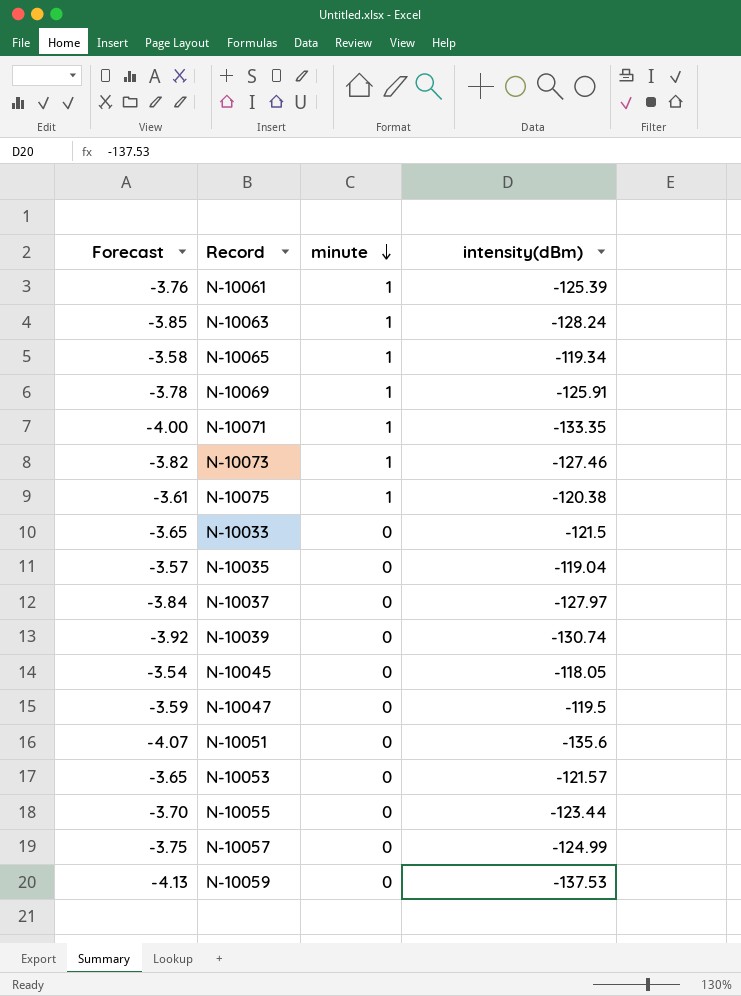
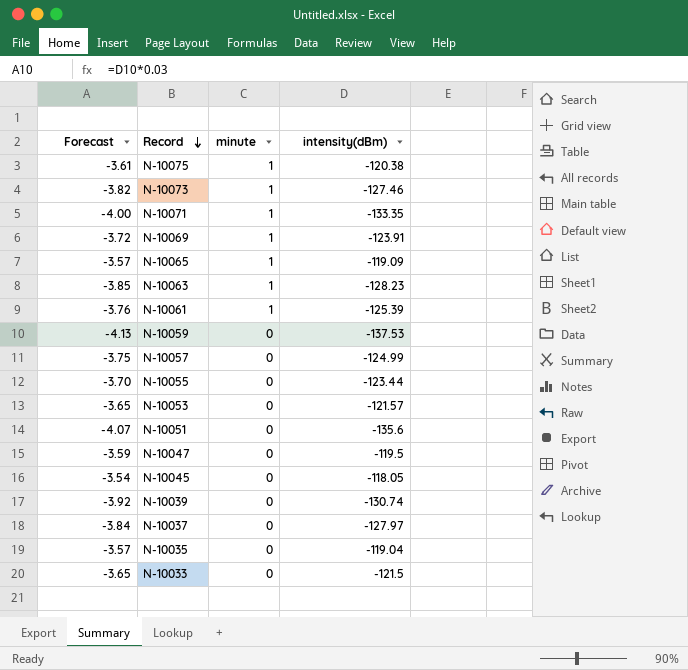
row order: minute descending -> Record descending
N-10069 | Forecast: -3.78 -> -3.72
N-10069 | intensity(dBm): -125.91 -> -123.91
N-10065 | Forecast: -3.58 -> -3.57
N-10065 | intensity(dBm): -119.34 -> -119.09
N-10063 | intensity(dBm): -128.24 -> -128.23

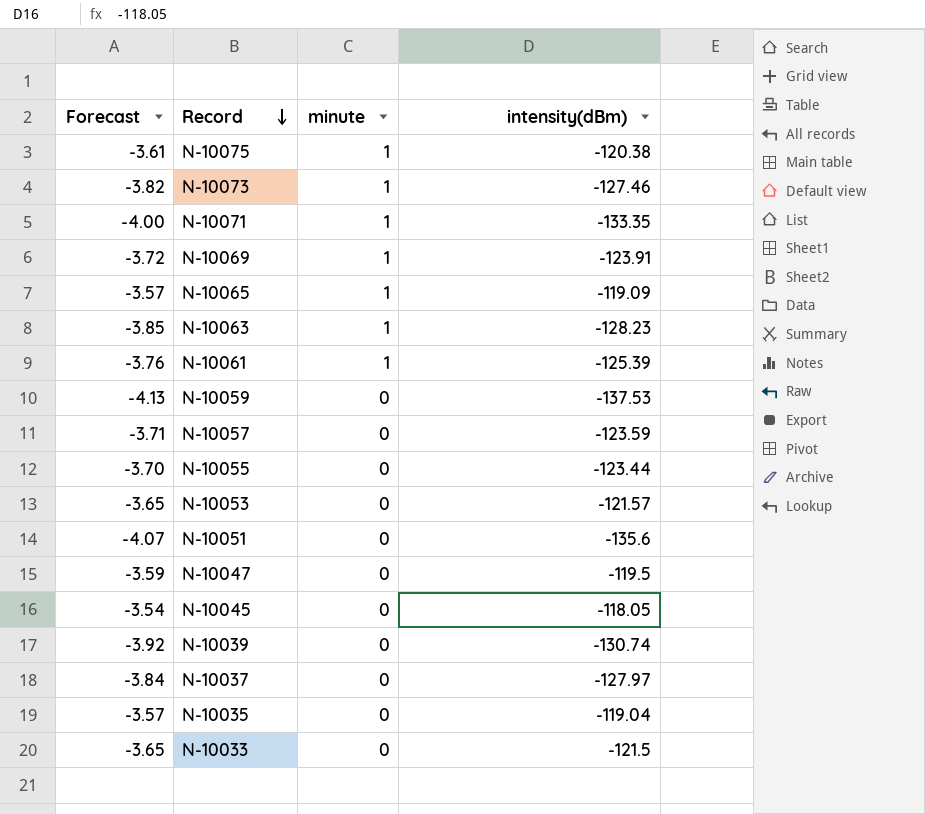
N-10057 | Forecast: -3.75 -> -3.71
N-10057 | intensity(dBm): -124.99 -> -123.59

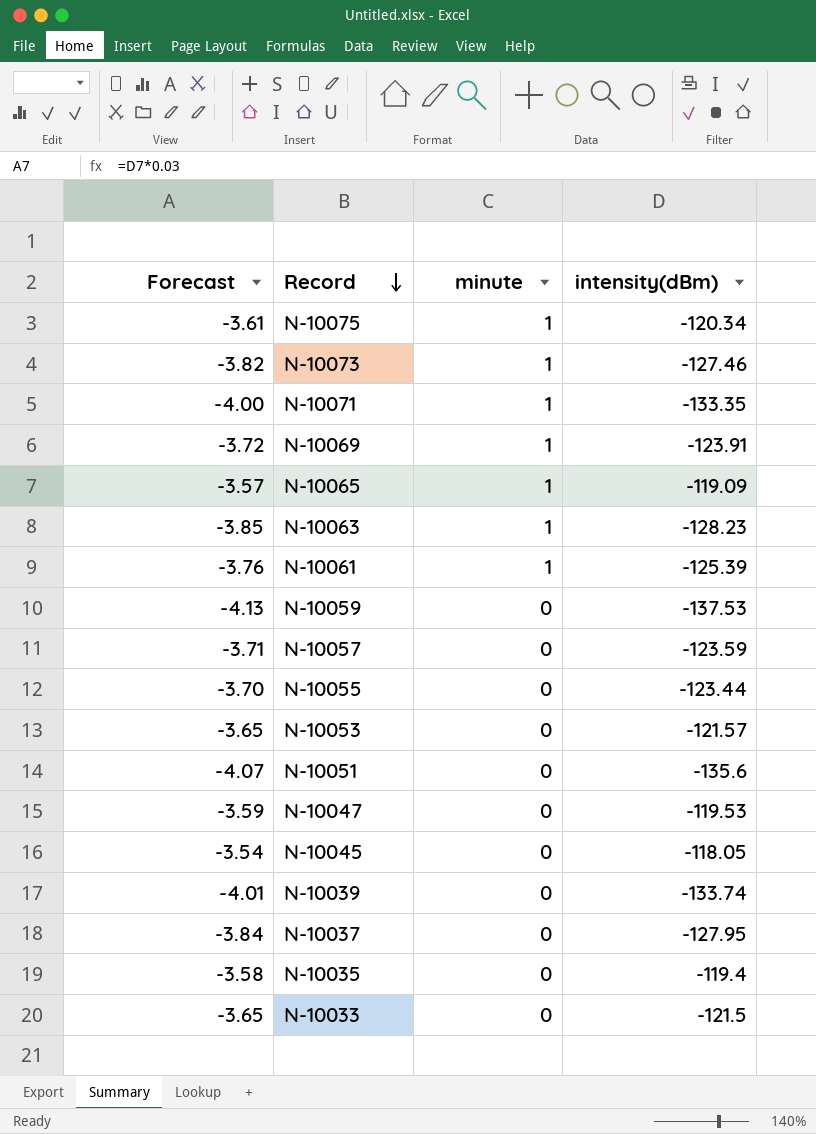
N-10075 | intensity(dBm): -120.38 -> -120.34
N-10047 | intensity(dBm): -119.5 -> -119.53
N-10039 | Forecast: -3.92 -> -4.01
N-10039 | intensity(dBm): -130.74 -> -133.74
N-10037 | intensity(dBm): -127.97 -> -127.95
N-10035 | Forecast: -3.57 -> -3.58
N-10035 | intensity(dBm): -119.04 -> -119.4

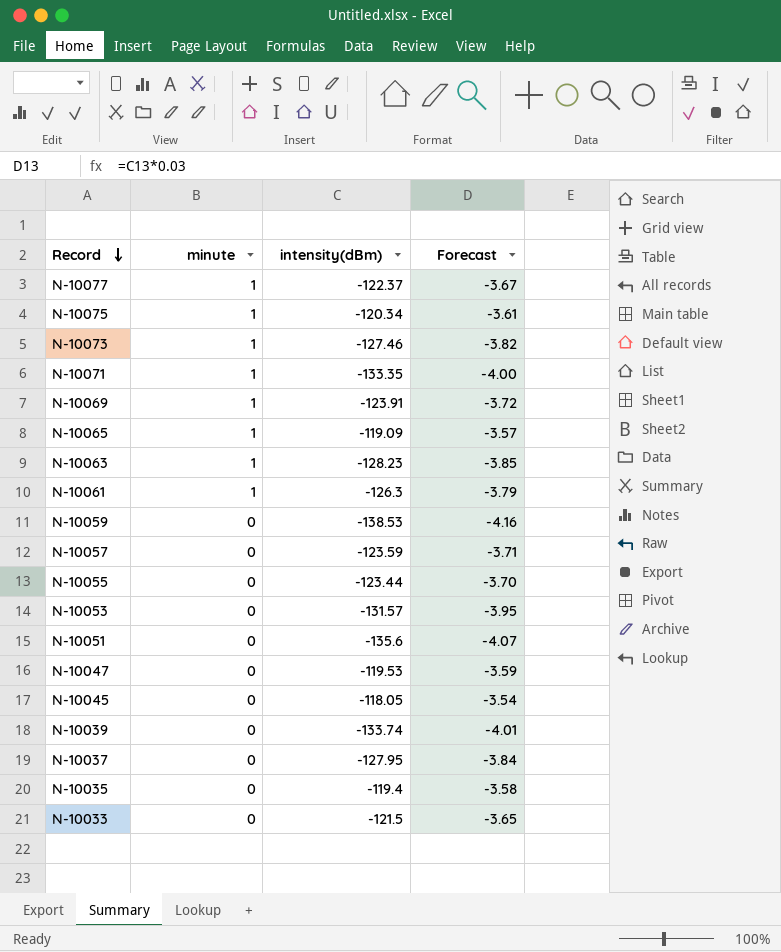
column Forecast | position: 1 -> 4
row N-10077: none -> 1 | -122.37 | -3.67
N-10061 | intensity(dBm): -125.39 -> -126.3
N-10061 | Forecast: -3.76 -> -3.79
N-10059 | intensity(dBm): -137.53 -> -138.53
N-10059 | Forecast: -4.13 -> -4.16
N-10053 | intensity(dBm): -121.57 -> -131.57
N-10053 | Forecast: -3.65 -> -3.95

